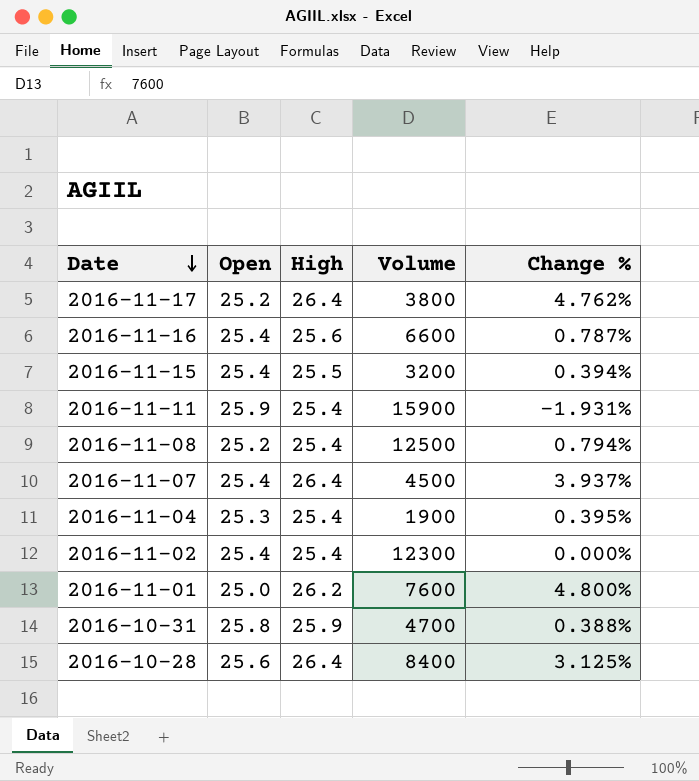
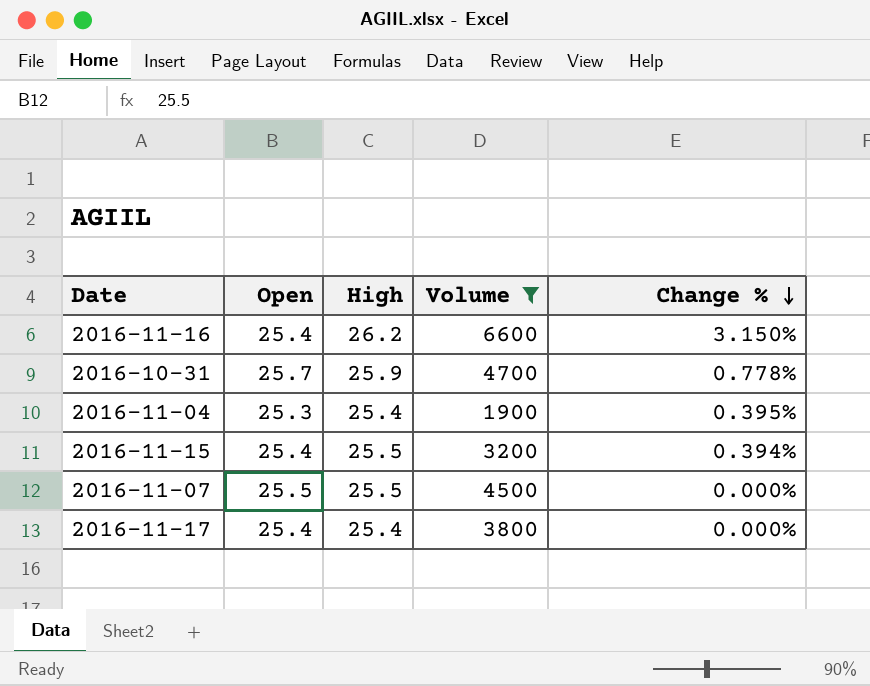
filter: none -> Volume <= 6600
row order: Date descending -> Change % descending
2016-11-16 | High: 25.6 -> 26.2
2016-11-16 | Change %: 0.787% -> 3.150%
2016-10-31 | Open: 25.8 -> 25.7
2016-10-31 | Change %: 0.388% -> 0.778%
2016-11-07 | Open: 25.4 -> 25.5
2016-11-07 | High: 26.4 -> 25.5
2016-11-07 | Change %: 3.937% -> 0.000%
2016-11-17 | Open: 25.2 -> 25.4
2016-11-17 | High: 26.4 -> 25.4
2016-11-17 | Change %: 4.762% -> 0.000%

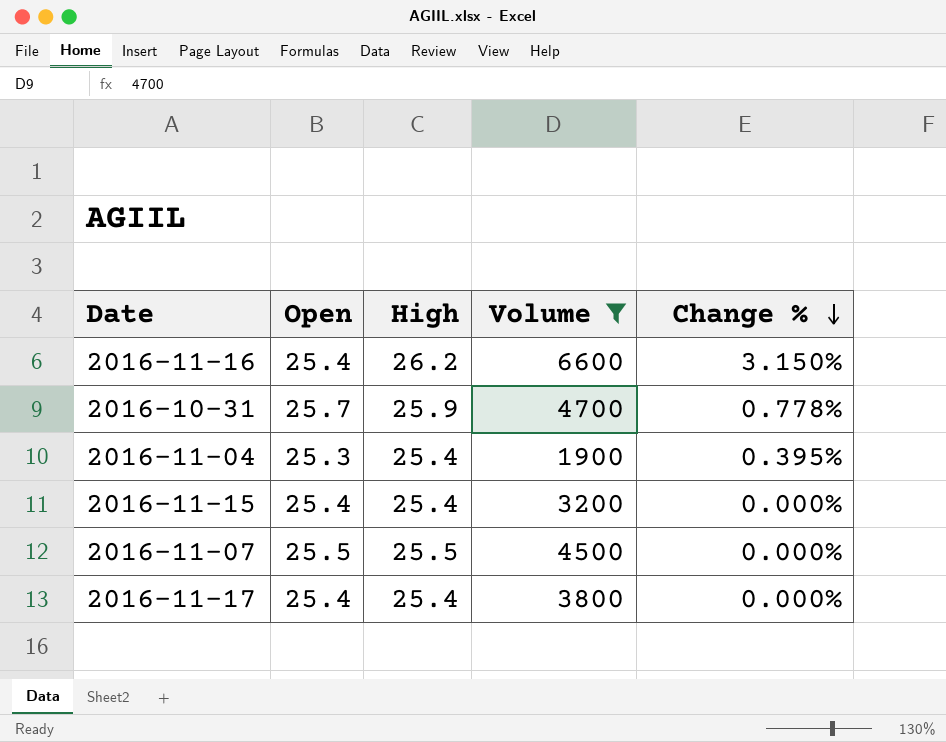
2016-11-15 | High: 25.5 -> 25.4
2016-11-15 | Change %: 0.394% -> 0.000%

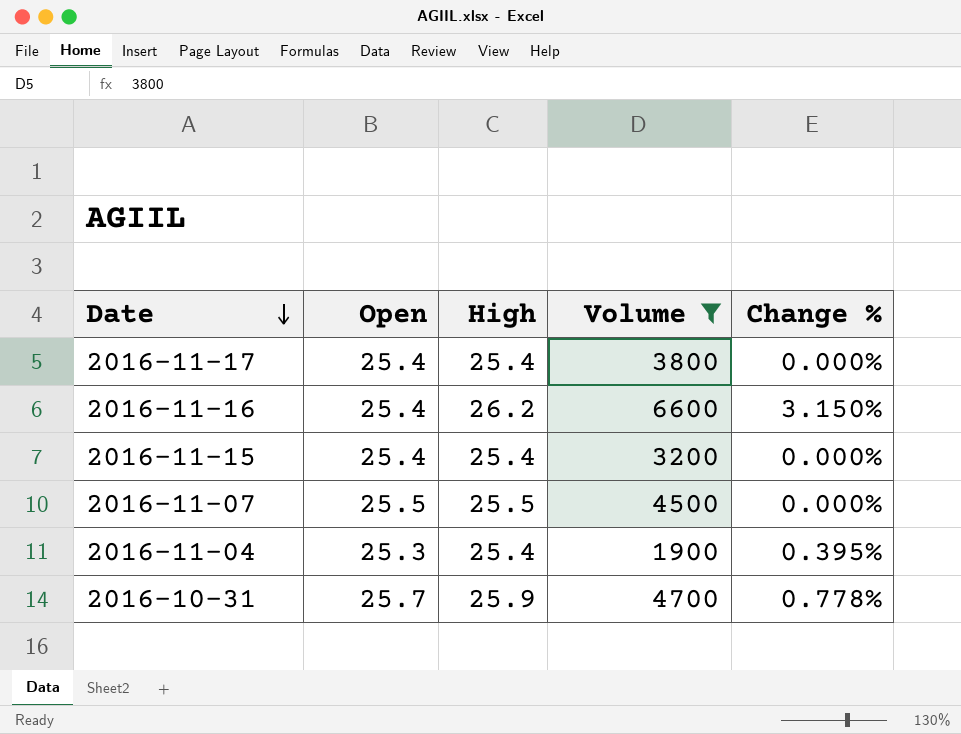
row order: Change % descending -> Date descending

